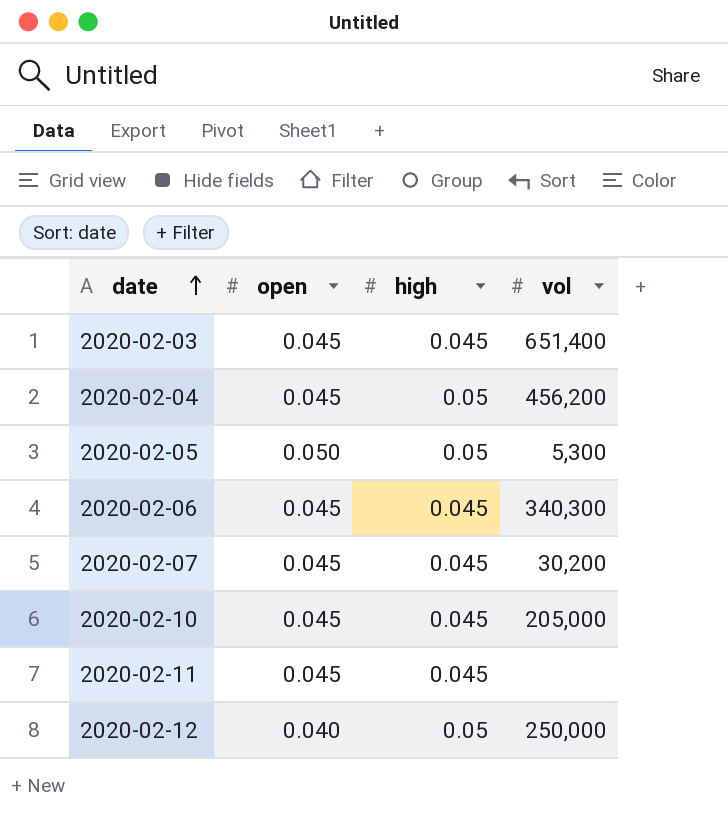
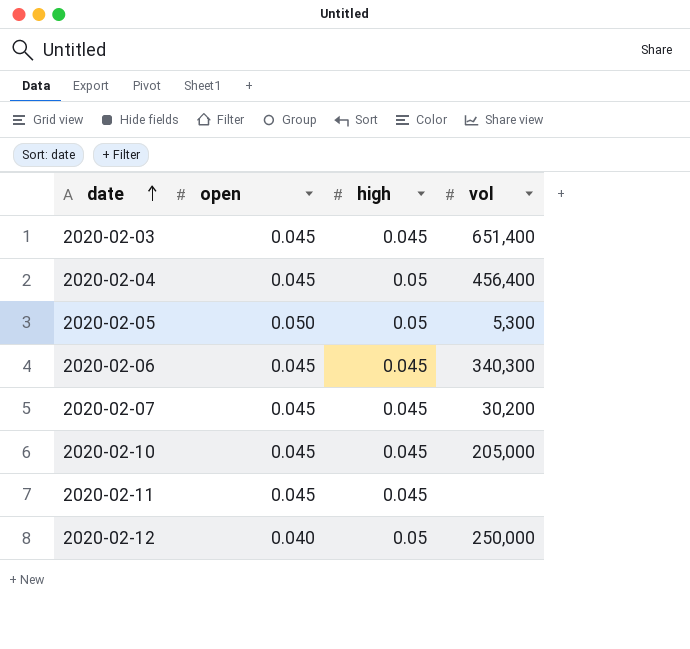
2020-02-04 | vol: 456,200 -> 456,400

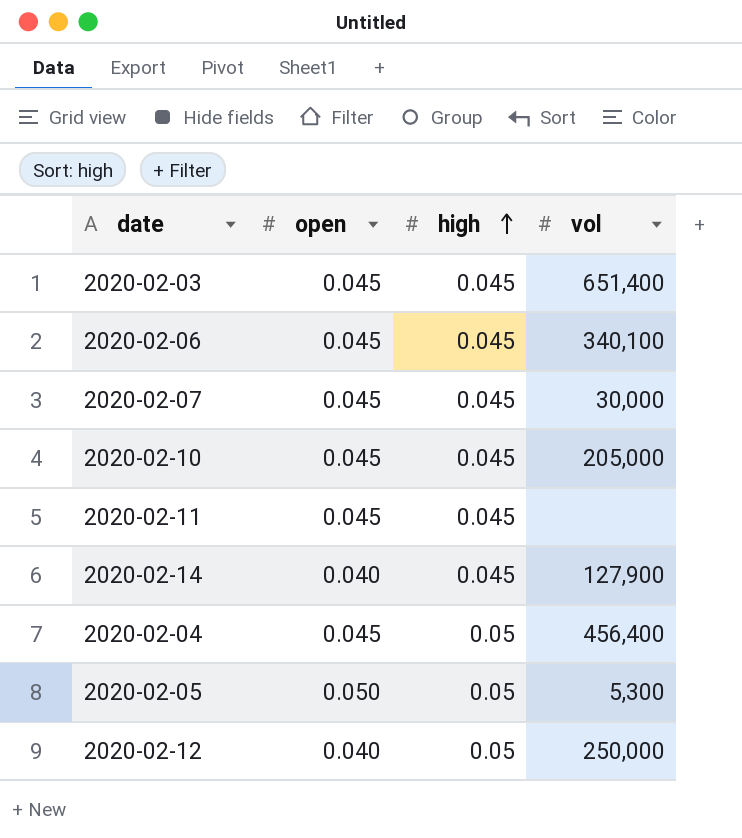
row order: date ascending -> high ascending
2020-02-06 | vol: 340,300 -> 340,100
2020-02-07 | vol: 30,200 -> 30,000
row 2020-02-14: none -> 0.040 | 0.045 | 127,900

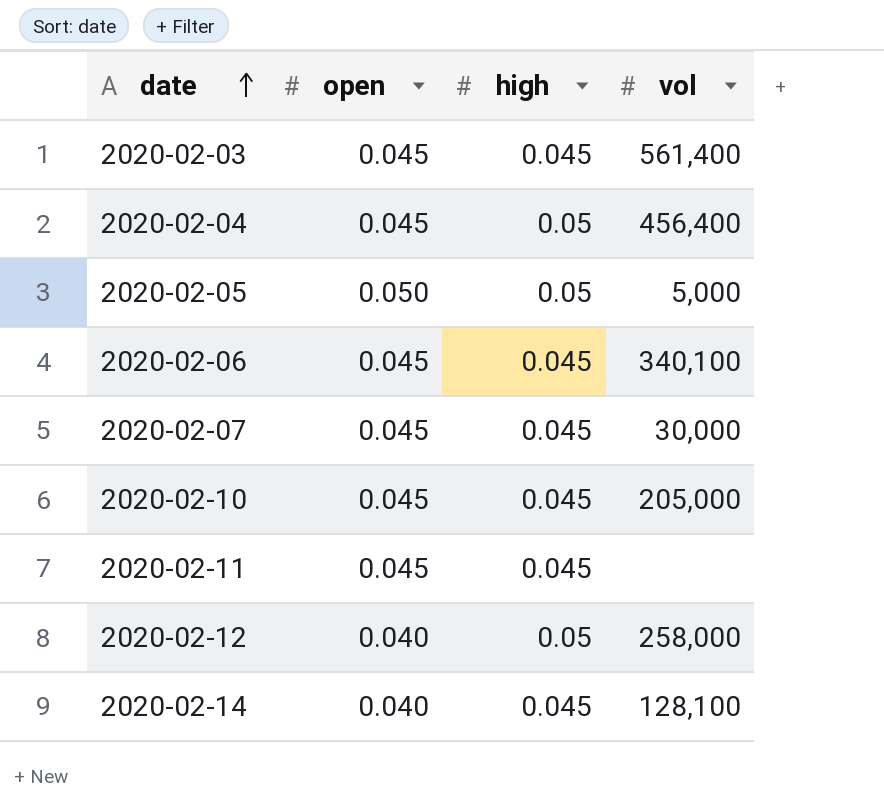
row order: high ascending -> date ascending
2020-02-03 | vol: 651,400 -> 561,400
2020-02-05 | vol: 5,300 -> 5,000
2020-02-12 | vol: 250,000 -> 258,000
2020-02-14 | vol: 127,900 -> 128,100

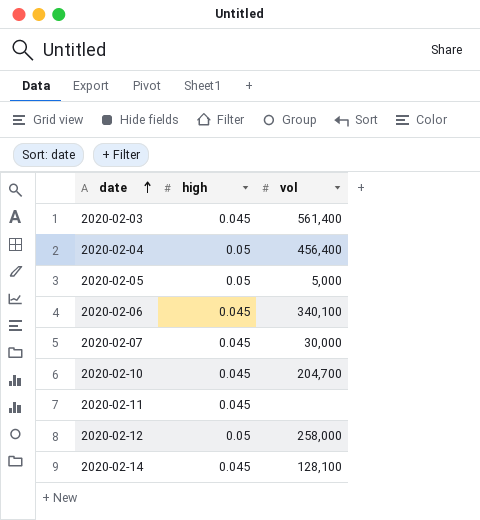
column open | position: 2 -> none
2020-02-10 | vol: 205,000 -> 204,700

